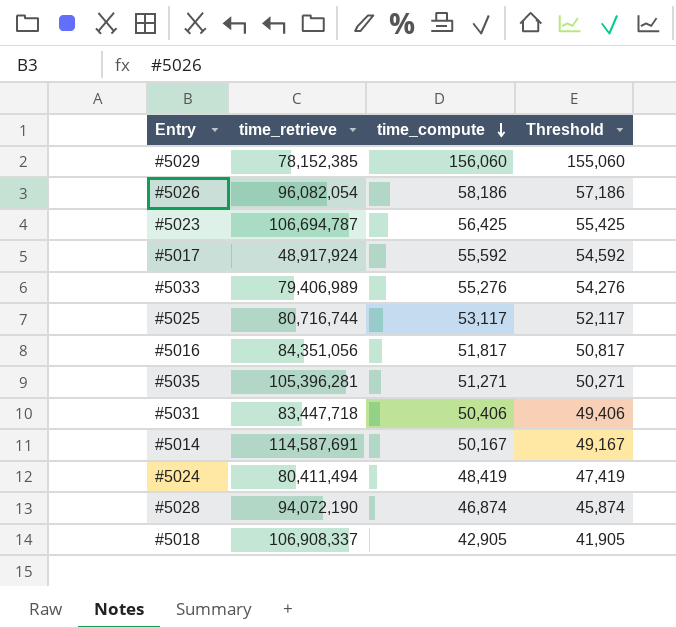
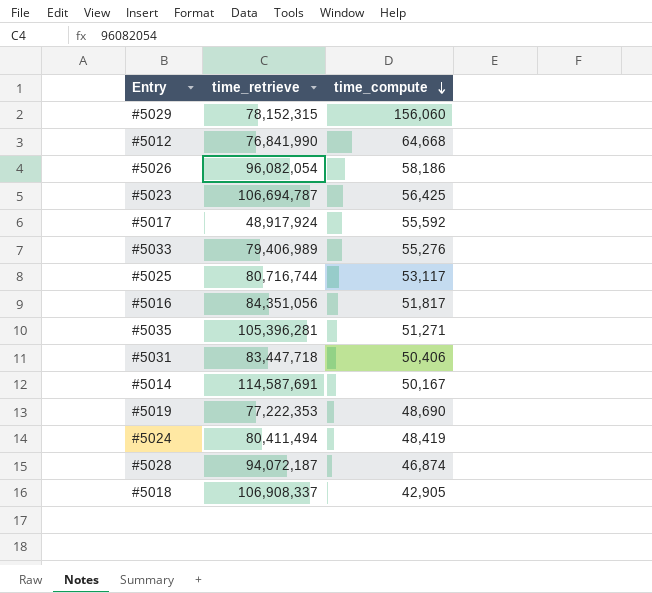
column Threshold | formula: [time_compute] - 1000 -> none
#5029 | time_retrieve: 78,152,385 -> 78,152,315
row #5012: none -> 76,841,990 | 64,668
row #5019: none -> 77,222,353 | 48,690
#5028 | time_retrieve: 94,072,190 -> 94,072,187

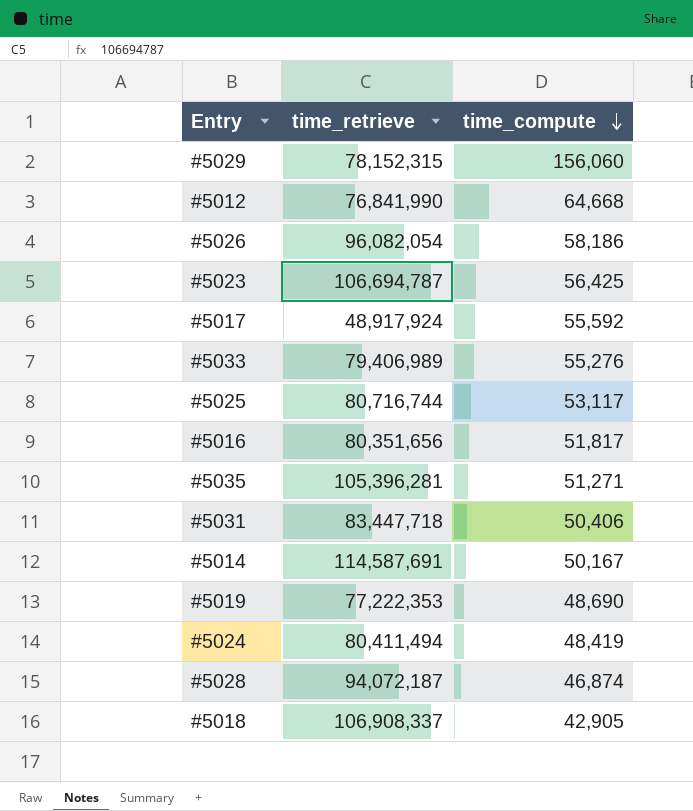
#5016 | time_retrieve: 84,351,056 -> 80,351,656

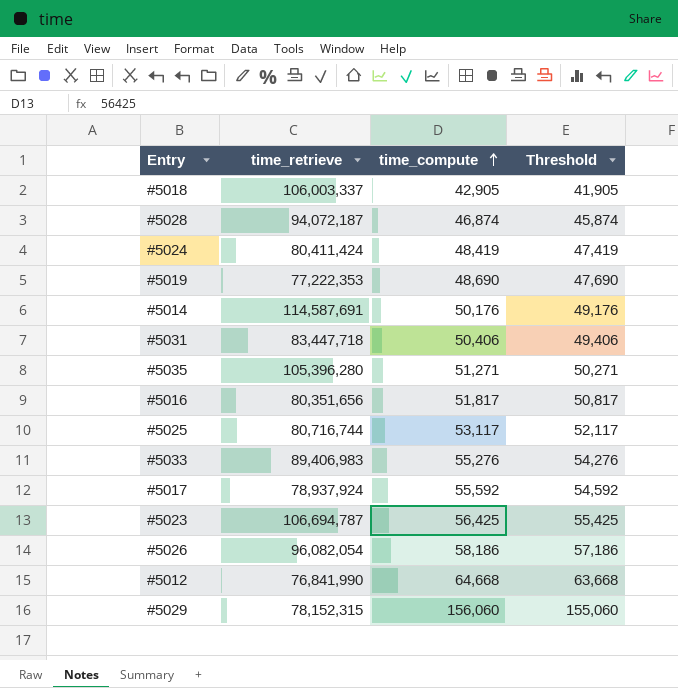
row order: time_compute descending -> time_compute ascending
column Threshold | formula: none -> [time_compute] - 1000
#5018 | time_retrieve: 106,908,337 -> 106,003,337
#5024 | time_retrieve: 80,411,494 -> 80,411,424
#5014 | time_compute: 50,167 -> 50,176
#5035 | time_retrieve: 105,396,281 -> 105,396,280
#5033 | time_retrieve: 79,406,989 -> 89,406,983
#5017 | time_retrieve: 48,917,924 -> 78,937,924

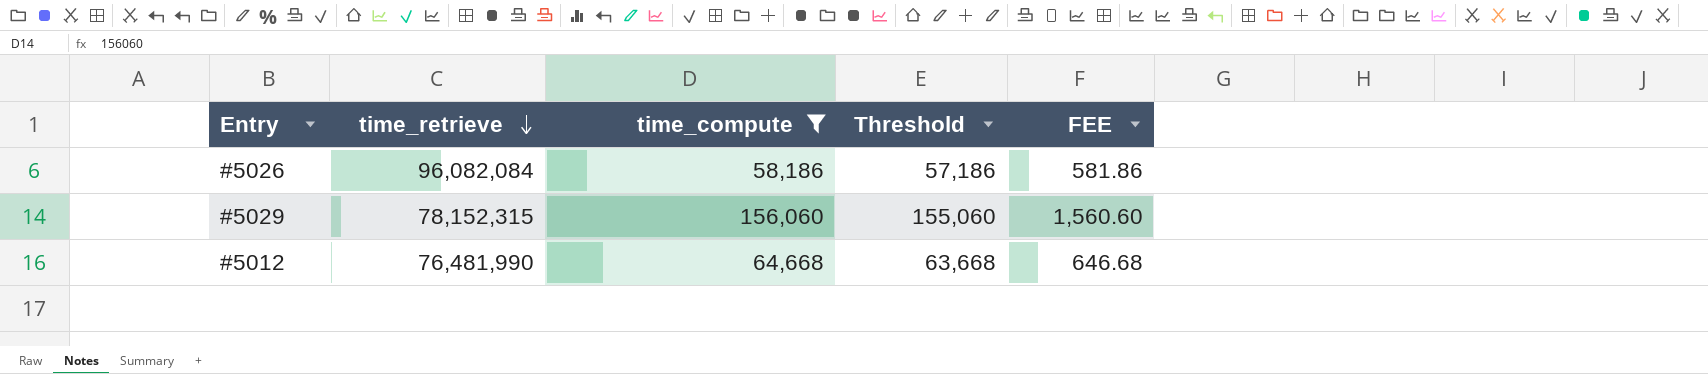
filter: none -> time_compute >= 58,186
row order: time_compute ascending -> time_retrieve descending
column FEE | formula: none -> [time_compute] * 0.01
#5026 | time_retrieve: 96,082,054 -> 96,082,084
#5012 | time_retrieve: 76,841,990 -> 76,481,990

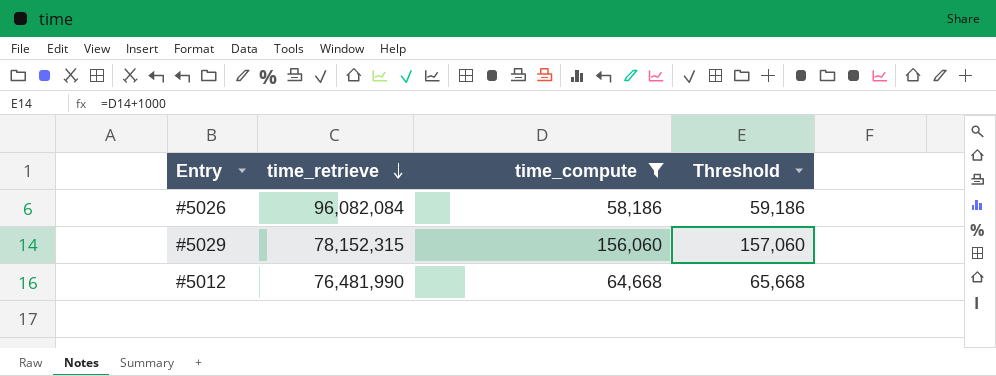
column FEE | formula: [time_compute] * 0.01 -> none
column Threshold | formula: [time_compute] - 1000 -> [time_compute] + 1000

